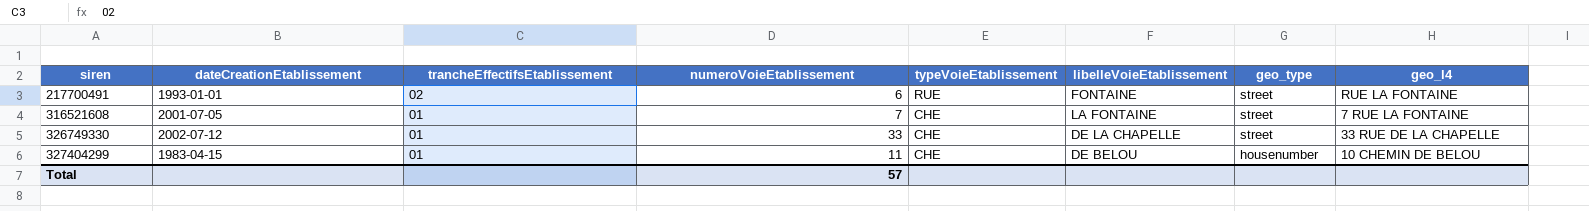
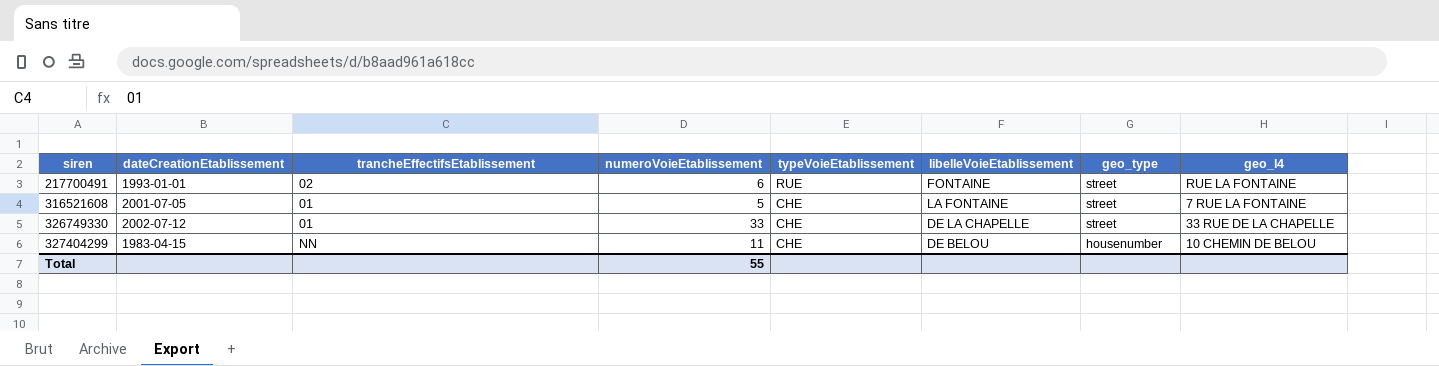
316521608 | numeroVoieEtablissement: 7 -> 5
327404299 | trancheEffectifsEtablissement: 01 -> NN
Total | numeroVoieEtablissement: 57 -> 55

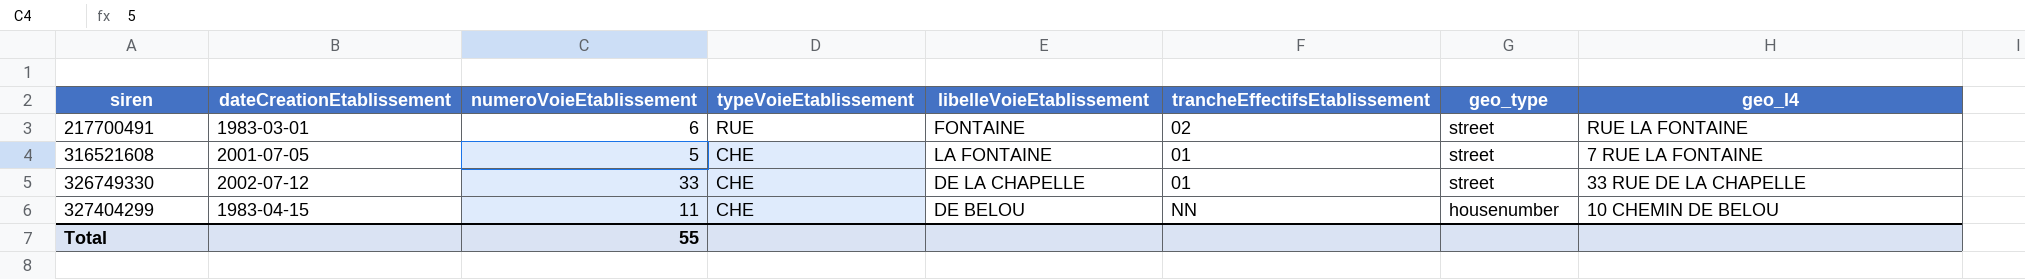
column trancheEffectifsEtablissement | position: 3 -> 6
217700491 | dateCreationEtablissement: 1993-01-01 -> 1983-03-01

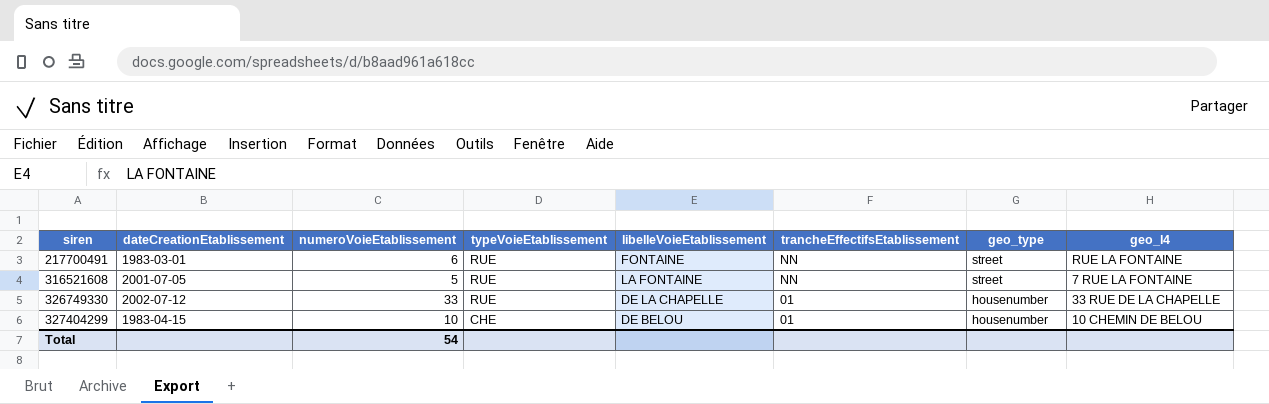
217700491 | trancheEffectifsEtablissement: 02 -> NN
316521608 | typeVoieEtablissement: CHE -> RUE
316521608 | trancheEffectifsEtablissement: 01 -> NN
326749330 | typeVoieEtablissement: CHE -> RUE
326749330 | geo_type: street -> housenumber
327404299 | numeroVoieEtablissement: 11 -> 10
327404299 | trancheEffectifsEtablissement: NN -> 01
Total | numeroVoieEtablissement: 55 -> 54

